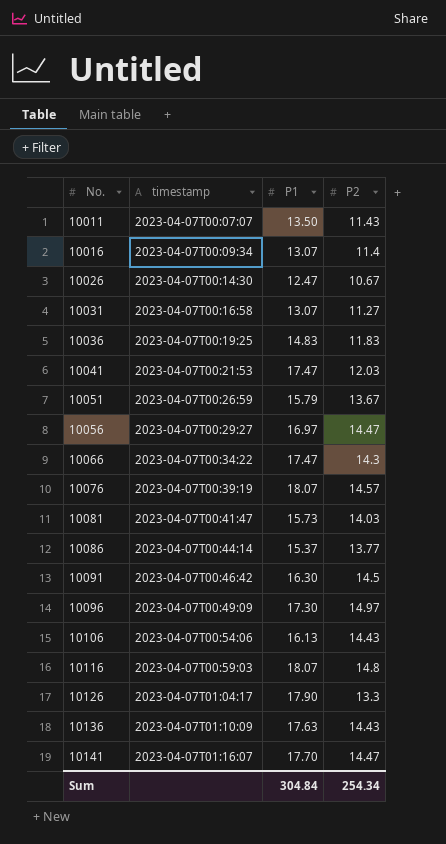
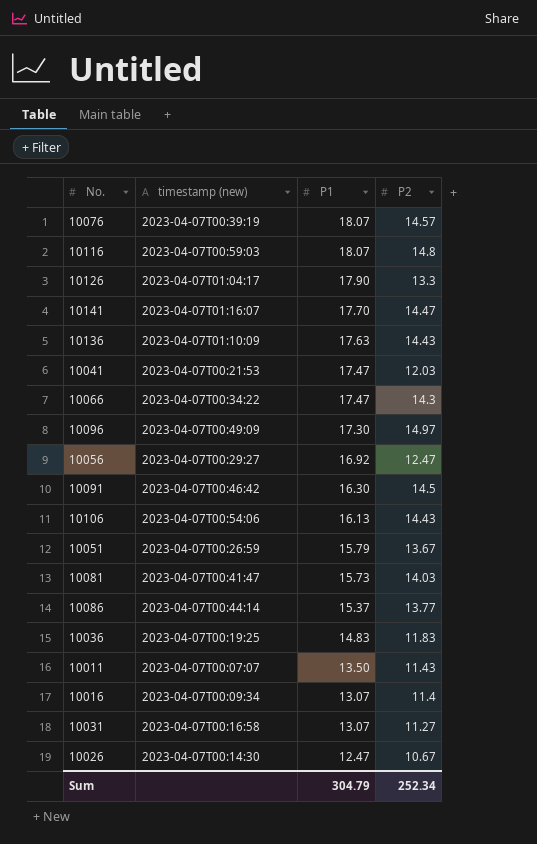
row order: No. ascending -> P1 descending
column name: timestamp -> timestamp (new)
10056 | P1: 16.97 -> 16.92
10056 | P2: 14.47 -> 12.47
Sum | P1: 304.84 -> 304.79
Sum | P2: 254.34 -> 252.34

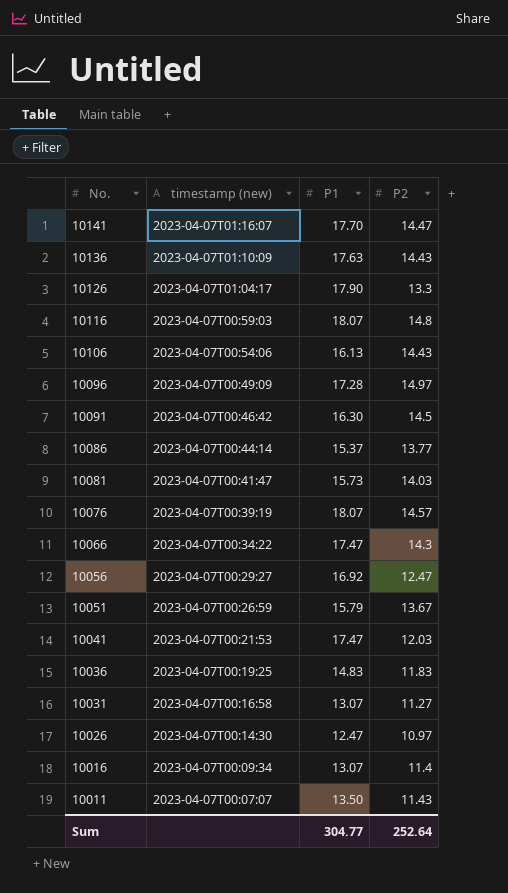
row order: P1 descending -> No. descending
10096 | P1: 17.30 -> 17.28
10026 | P2: 10.67 -> 10.97
Sum | P1: 304.79 -> 304.77
Sum | P2: 252.34 -> 252.64

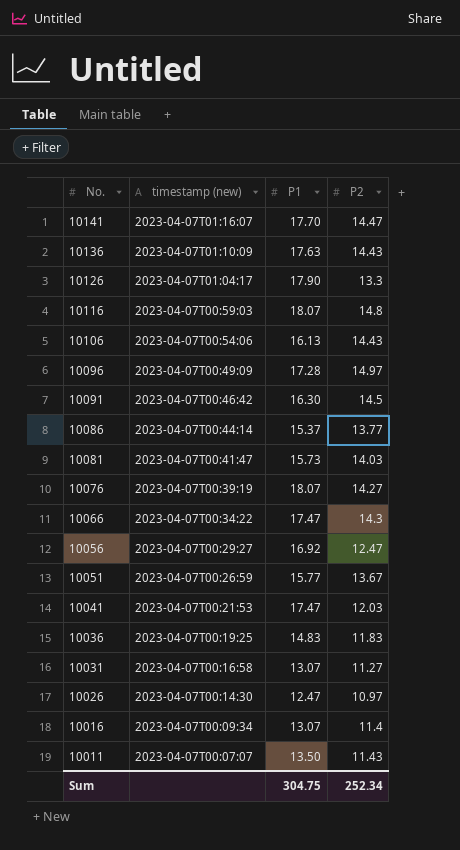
10076 | P2: 14.57 -> 14.27
10051 | P1: 15.79 -> 15.77
Sum | P1: 304.77 -> 304.75
Sum | P2: 252.64 -> 252.34

